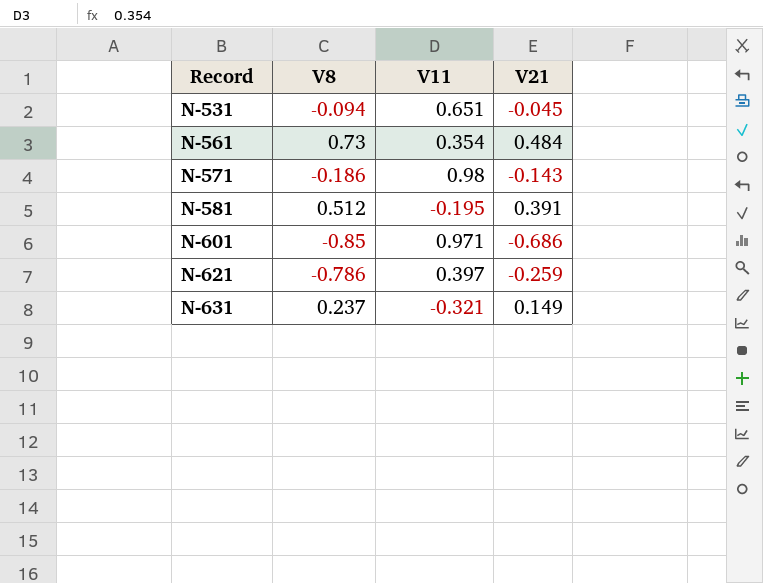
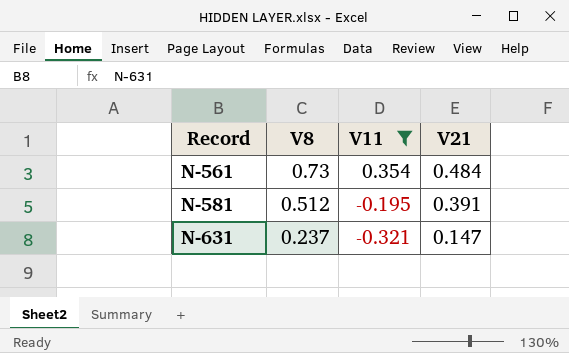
filter: none -> V11 <= 0.354
N-631 | V21: 0.149 -> 0.147

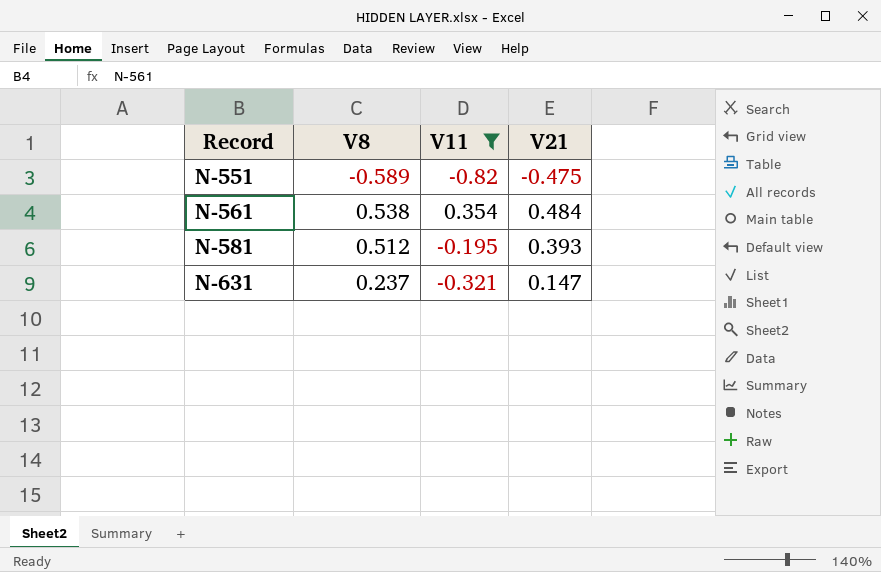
row N-551: none -> -0.589 | -0.82 | -0.475
N-561 | V8: 0.73 -> 0.538
N-581 | V21: 0.391 -> 0.393

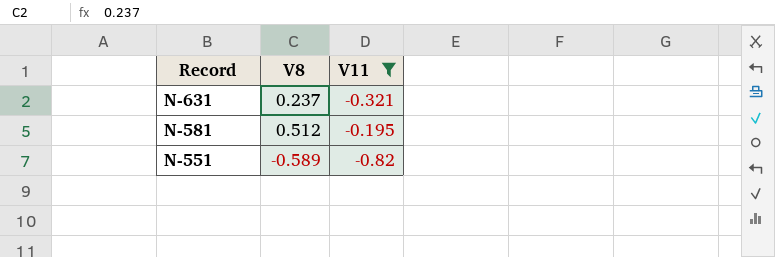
row order: Record ascending -> Record descending
column V21 | position: 4 -> none
row N-561: 0.538 | 0.354 | 0.484 -> none

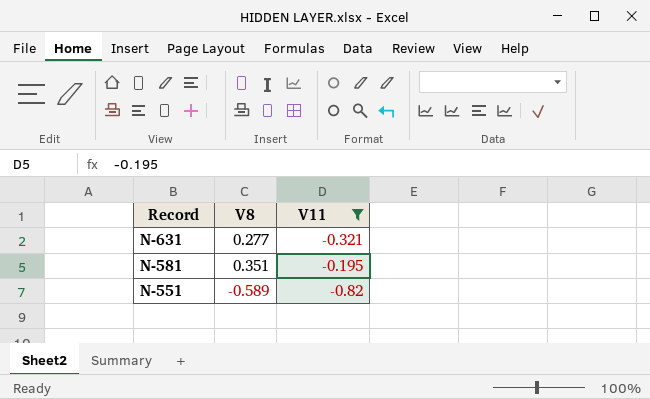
N-631 | V8: 0.237 -> 0.277
N-581 | V8: 0.512 -> 0.351

